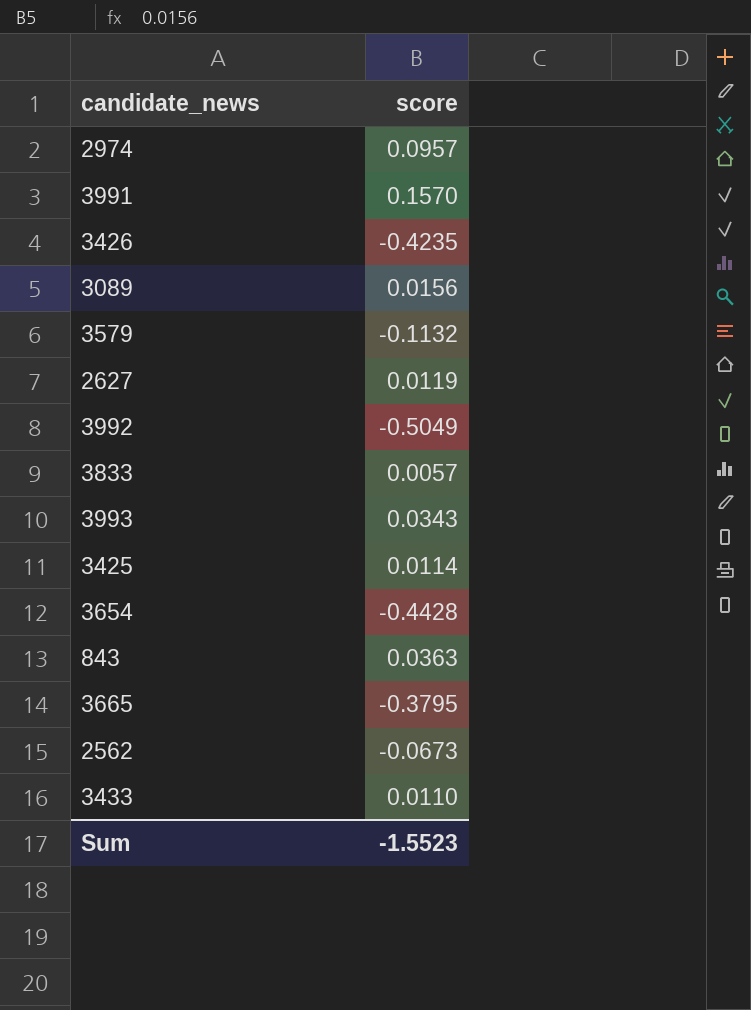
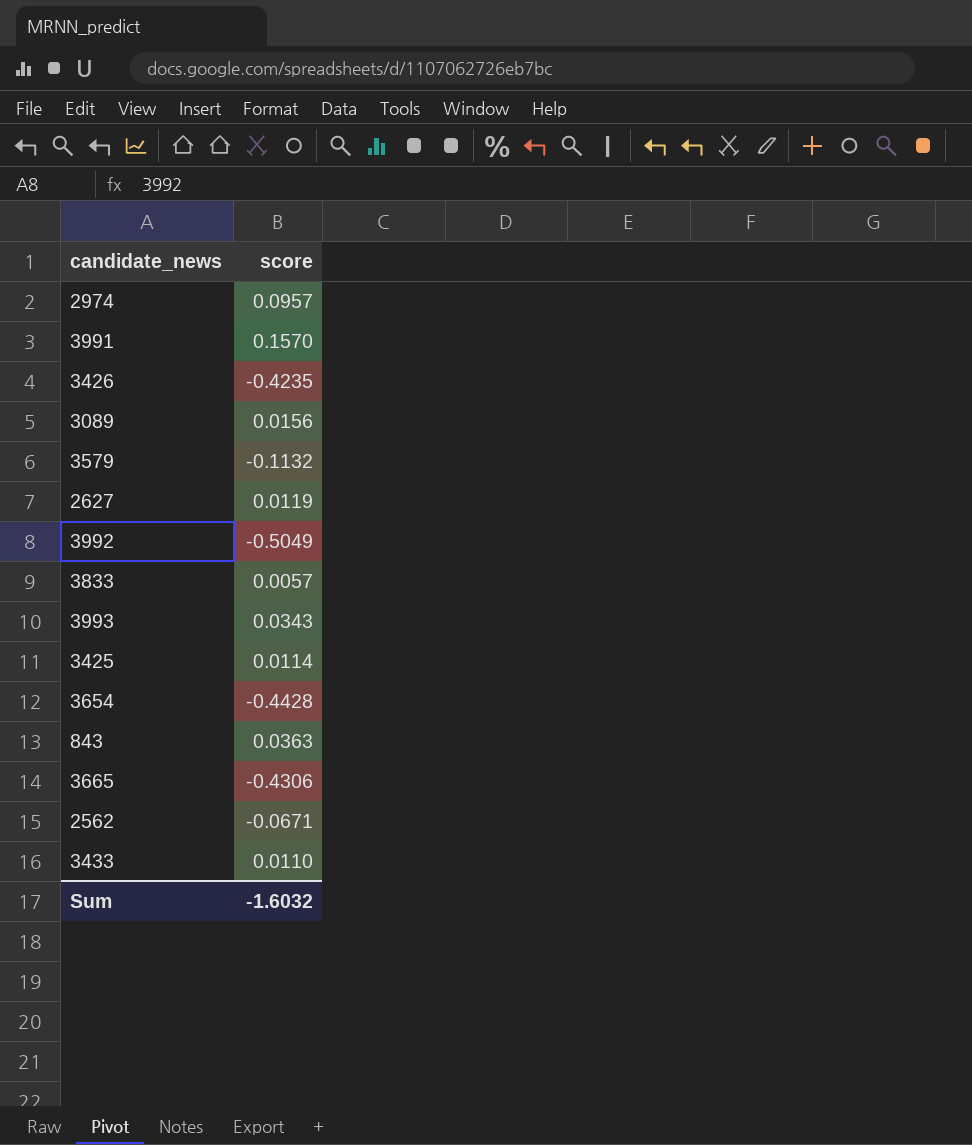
3665 | score: -0.3795 -> -0.4306
2562 | score: -0.0673 -> -0.0671
Sum | score: -1.5523 -> -1.6032

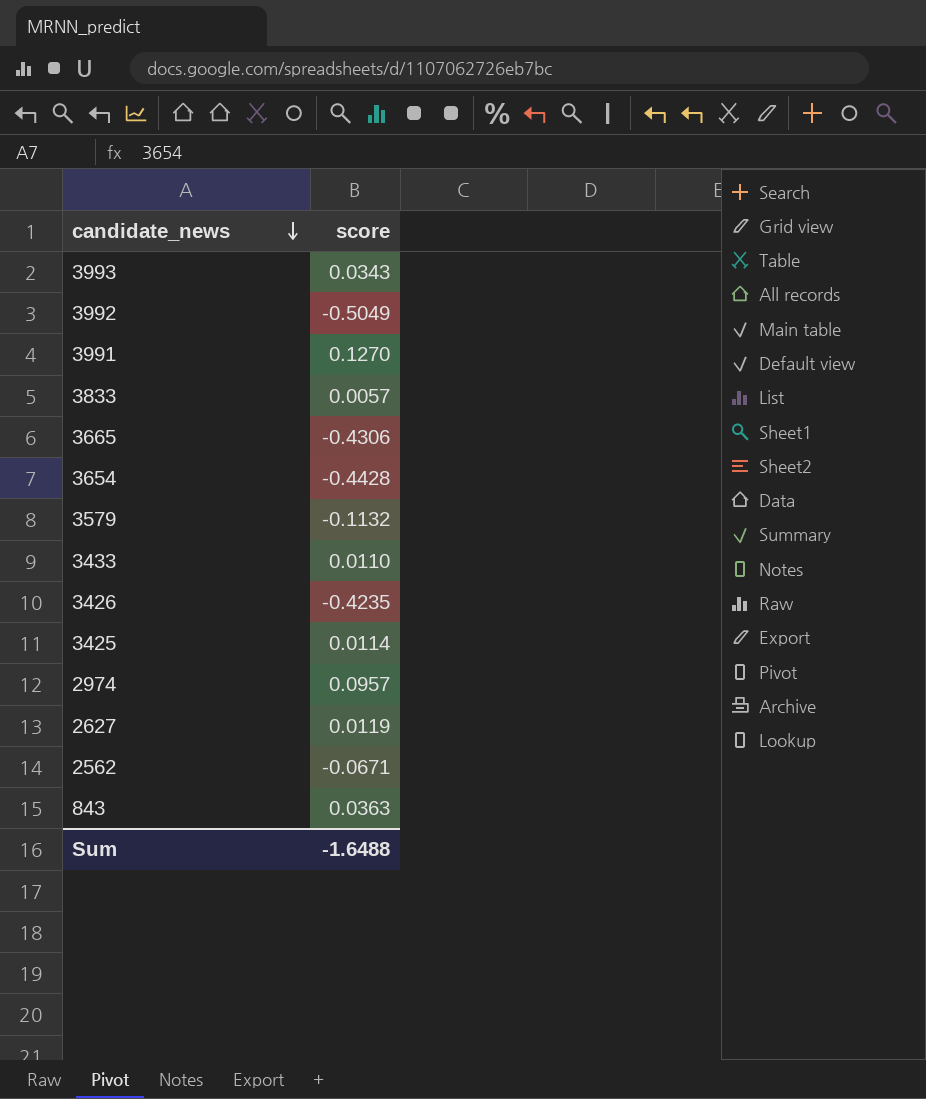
row order: none -> candidate_news descending
row 3089: 0.0156 -> none
3991 | score: 0.1570 -> 0.1270
Sum | score: -1.6032 -> -1.6488

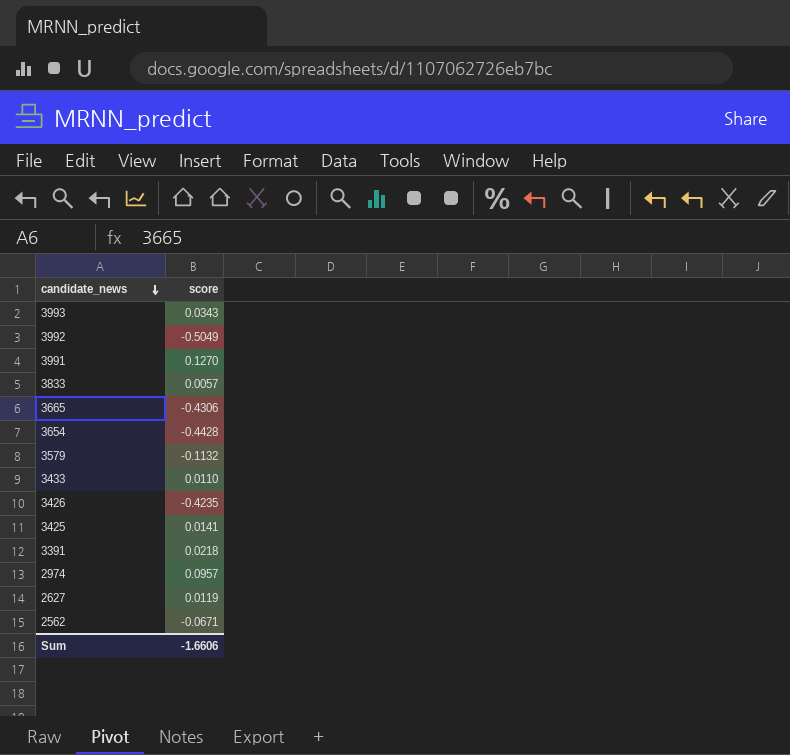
row 843: 0.0363 -> none
3425 | score: 0.0114 -> 0.0141
row 3391: none -> 0.0218
Sum | score: -1.6488 -> -1.6606

